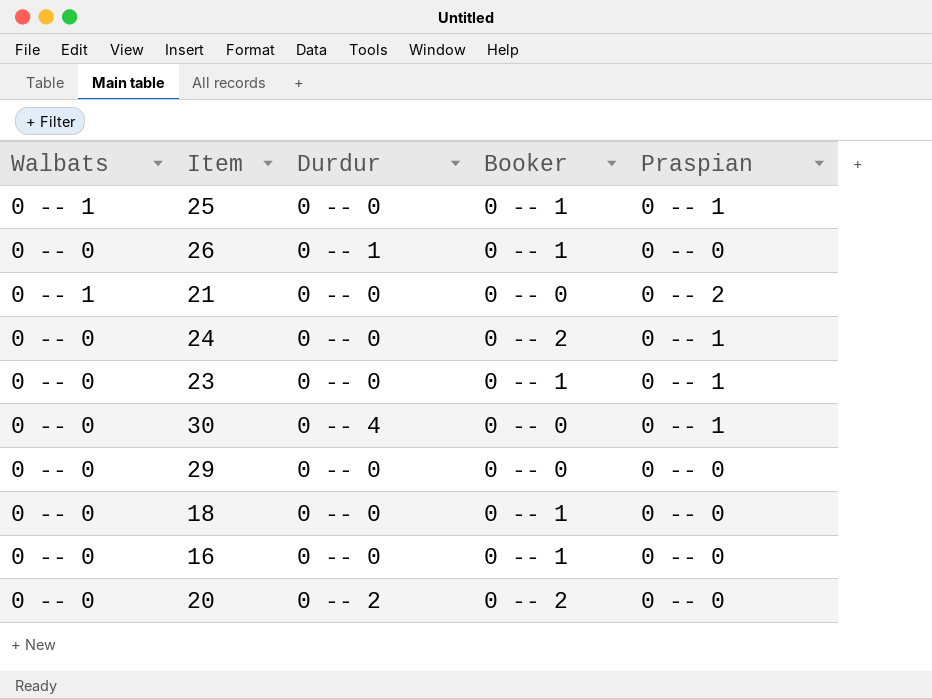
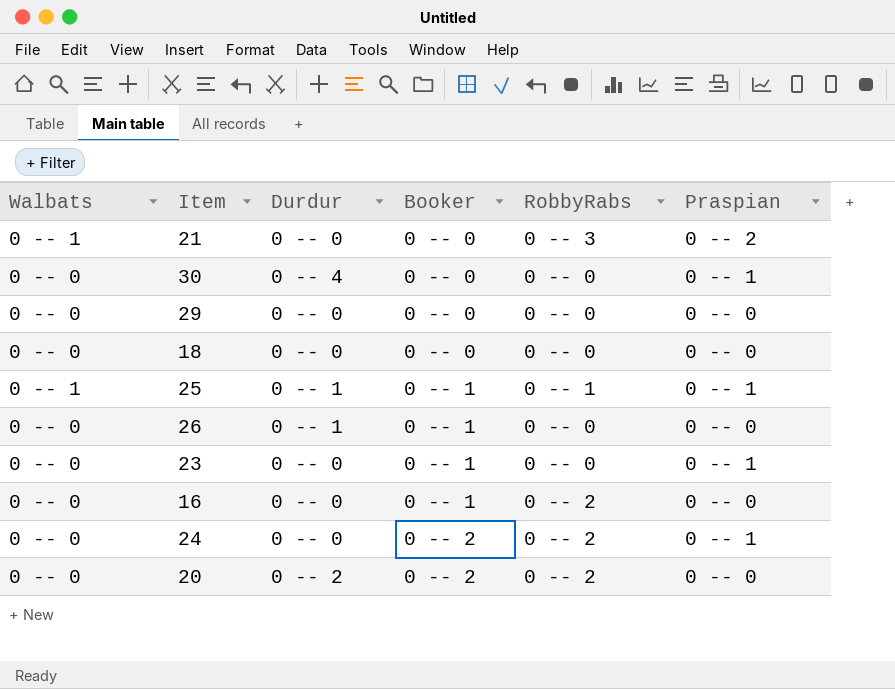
row order: none -> Booker ascending
column RobbyRabs | position: none -> 5
18 | Booker: 0 -- 1 -> 0 -- 0
25 | Durdur: 0 -- 0 -> 0 -- 1

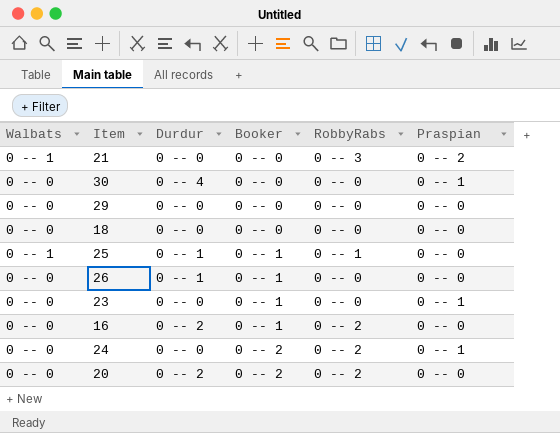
25 | Praspian: 0 -- 1 -> 0 -- 0
16 | Durdur: 0 -- 0 -> 0 -- 2

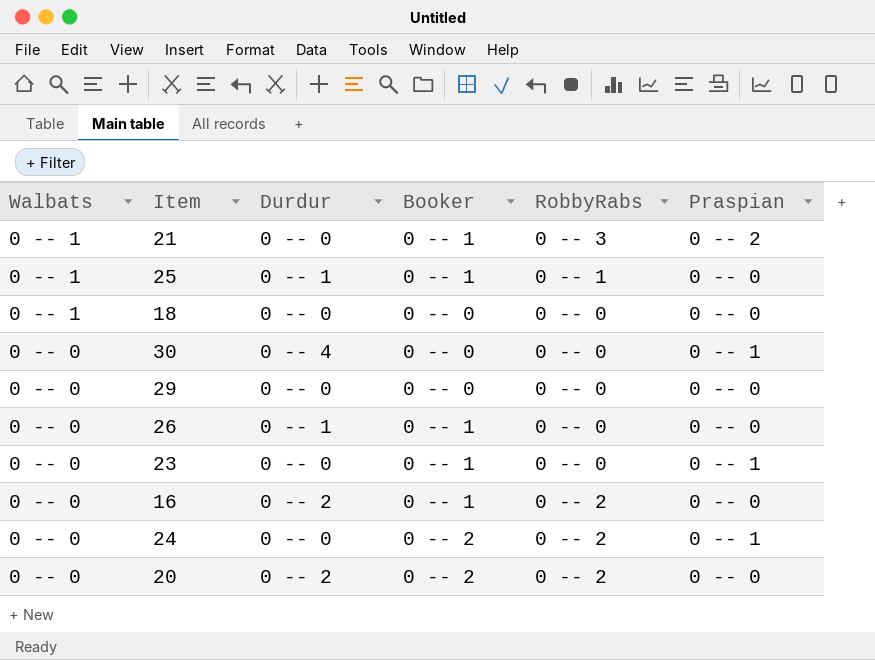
row order: Booker ascending -> Walbats descending
21 | Booker: 0 -- 0 -> 0 -- 1
18 | Walbats: 0 -- 0 -> 0 -- 1

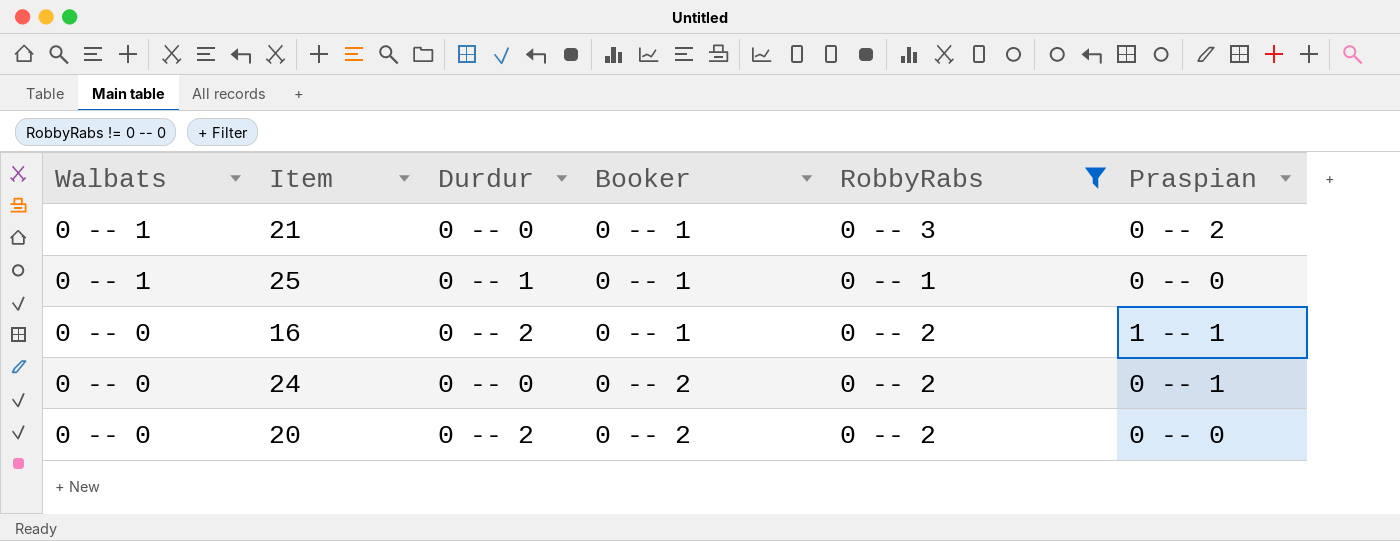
filter: none -> RobbyRabs != 0 -- 0
16 | Praspian: 0 -- 0 -> 1 -- 1

